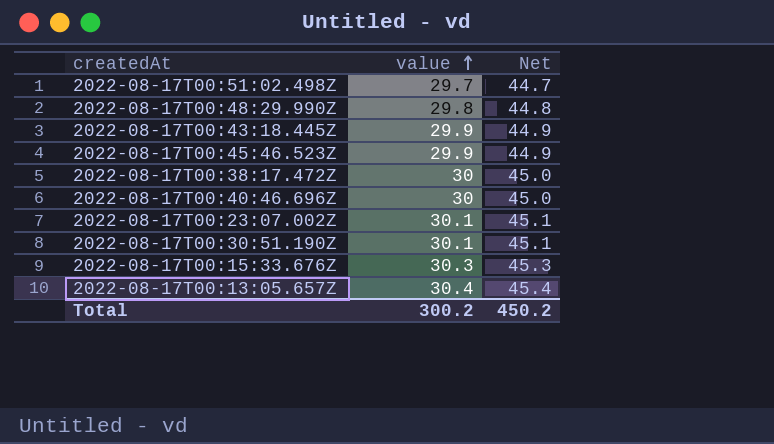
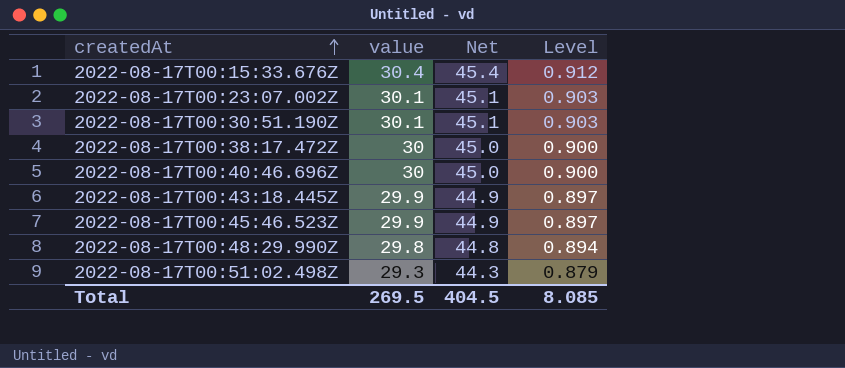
row order: value ascending -> createdAt ascending
column Level | formula: none -> [value] * 0.03
row 2022-08-17T00:13:05.657Z: 30.4 | 45.4 -> none
2022-08-17T00:15:33.676Z | value: 30.3 -> 30.4
2022-08-17T00:15:33.676Z | Net: 45.3 -> 45.4
2022-08-17T00:51:02.498Z | value: 29.7 -> 29.3
2022-08-17T00:51:02.498Z | Net: 44.7 -> 44.3
Total | value: 300.2 -> 269.5
Total | Net: 450.2 -> 404.5

